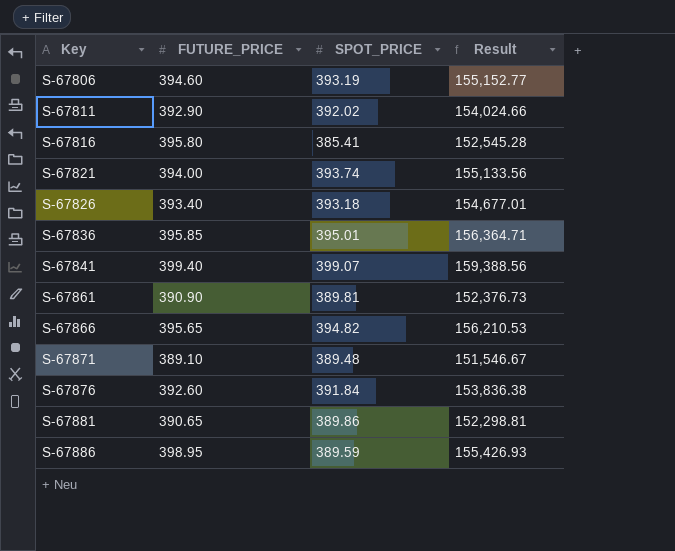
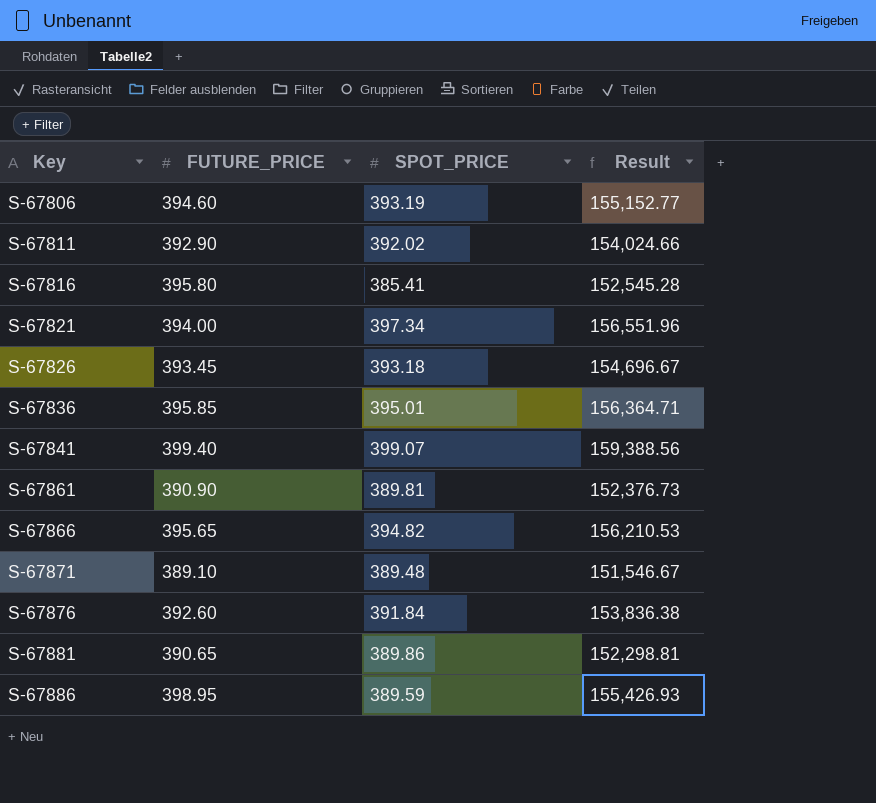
S-67821 | SPOT_PRICE: 393.74 -> 397.34
S-67821 | Result: 155,133.56 -> 156,551.96
S-67826 | FUTURE_PRICE: 393.40 -> 393.45
S-67826 | Result: 154,677.01 -> 154,696.67

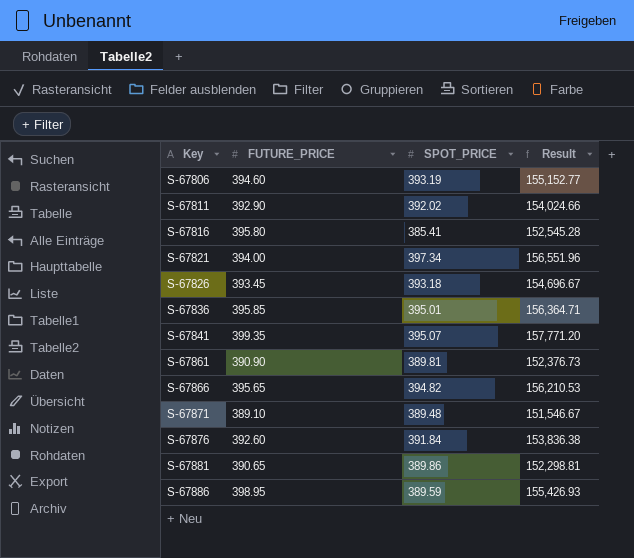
S-67841 | FUTURE_PRICE: 399.40 -> 399.35
S-67841 | SPOT_PRICE: 399.07 -> 395.07
S-67841 | Result: 159,388.56 -> 157,771.20

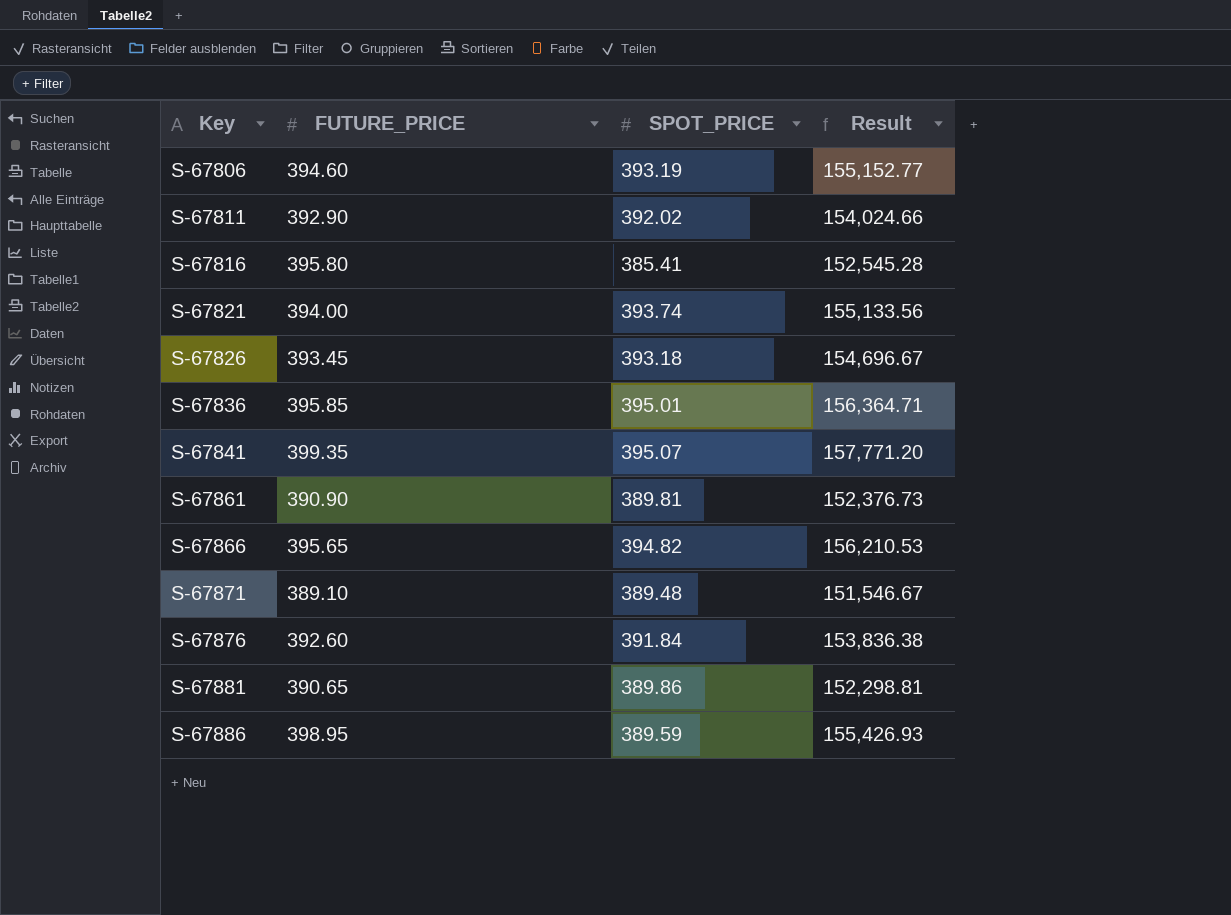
S-67821 | SPOT_PRICE: 397.34 -> 393.74
S-67821 | Result: 156,551.96 -> 155,133.56

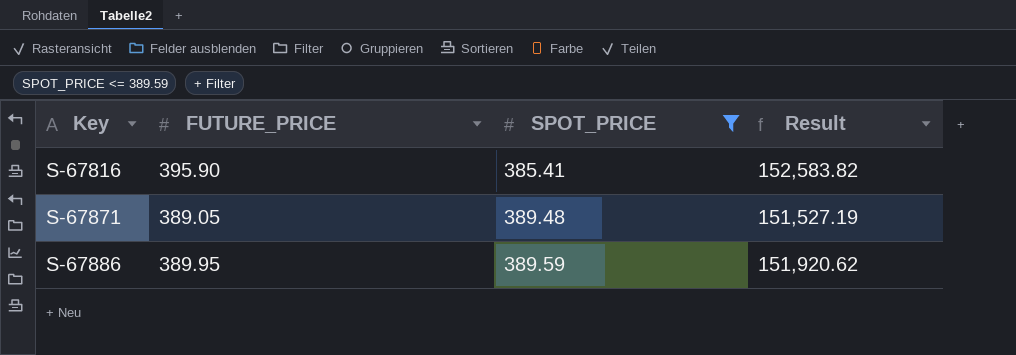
filter: none -> SPOT_PRICE <= 389.59
S-67816 | FUTURE_PRICE: 395.80 -> 395.90
S-67816 | Result: 152,545.28 -> 152,583.82
S-67871 | FUTURE_PRICE: 389.10 -> 389.05
S-67871 | Result: 151,546.67 -> 151,527.19
S-67886 | FUTURE_PRICE: 398.95 -> 389.95
S-67886 | Result: 155,426.93 -> 151,920.62

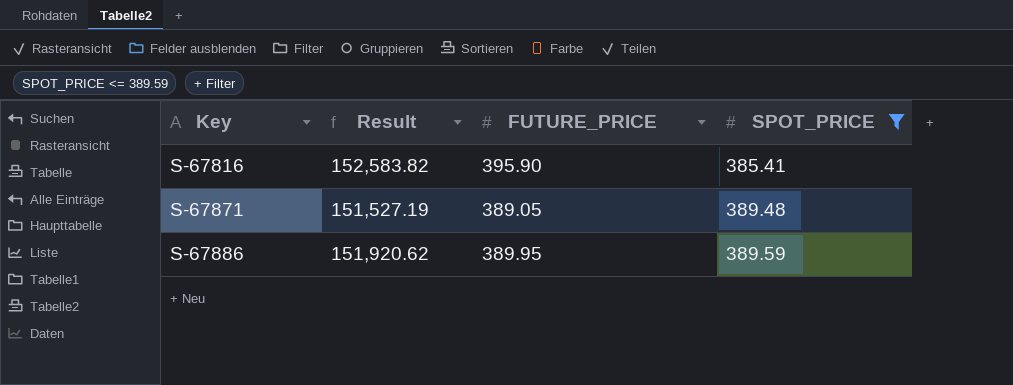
column Result | position: 4 -> 2

